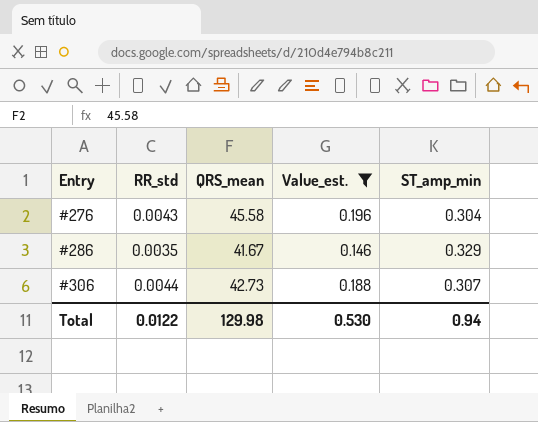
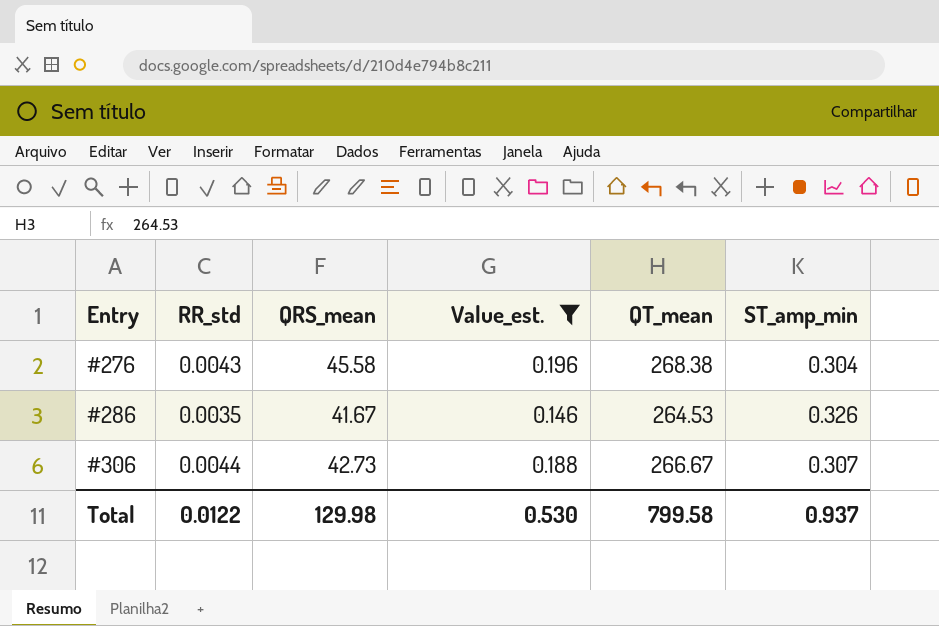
column QT_mean | position: none -> 5
#286 | ST_amp_min: 0.329 -> 0.326
Total | ST_amp_min: 0.94 -> 0.937

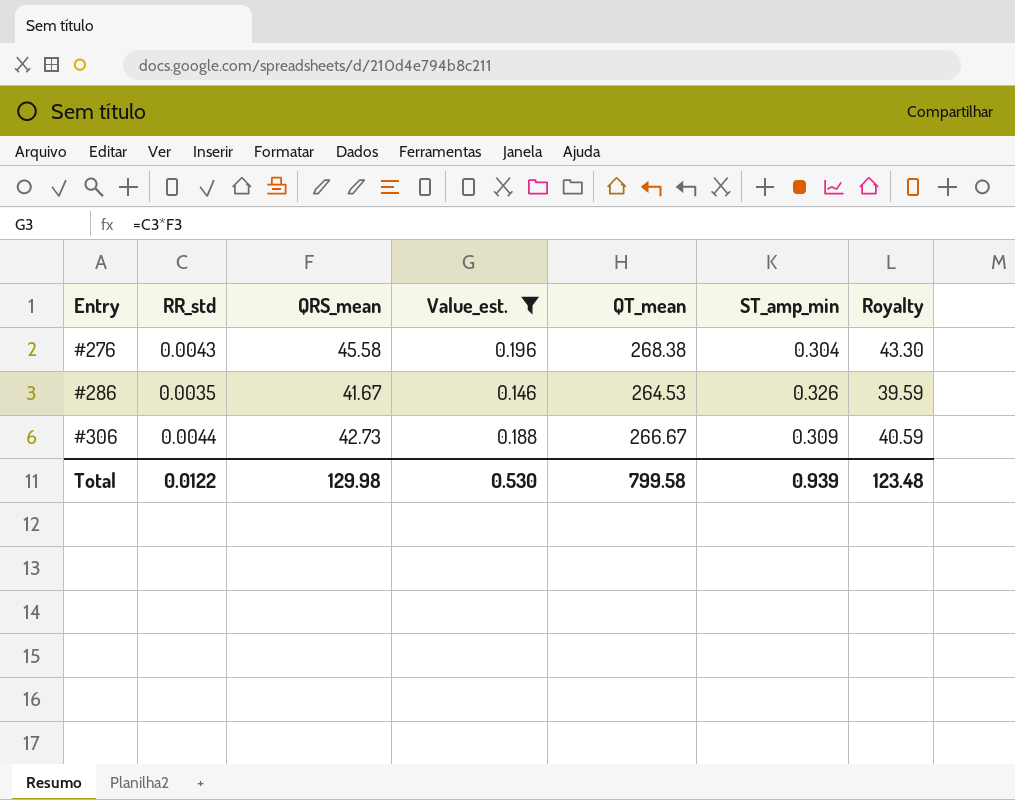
column Royalty | formula: none -> [QRS_mean] * 0.95
#306 | ST_amp_min: 0.307 -> 0.309
Total | ST_amp_min: 0.937 -> 0.939

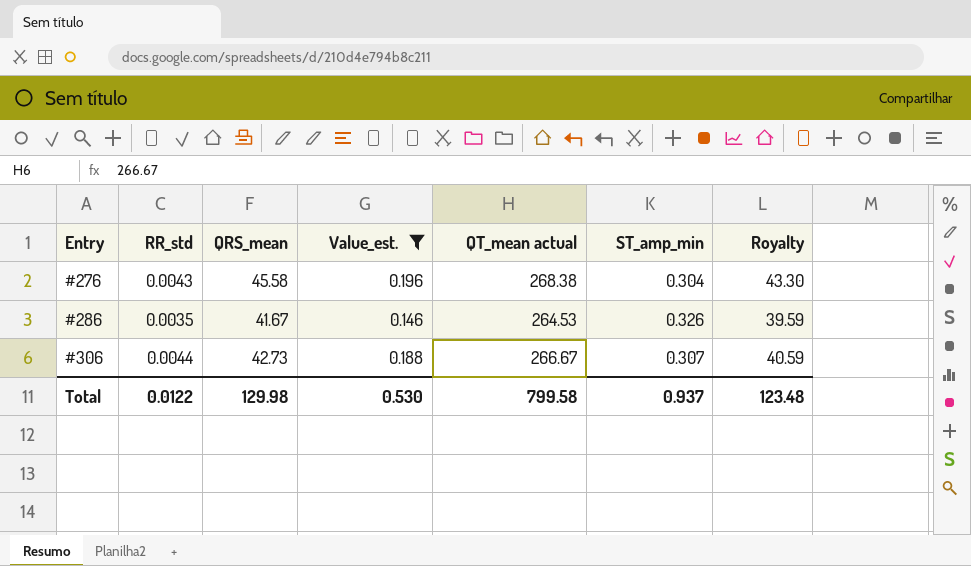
column name: QT_mean -> QT_mean actual
#306 | ST_amp_min: 0.309 -> 0.307
Total | ST_amp_min: 0.939 -> 0.937

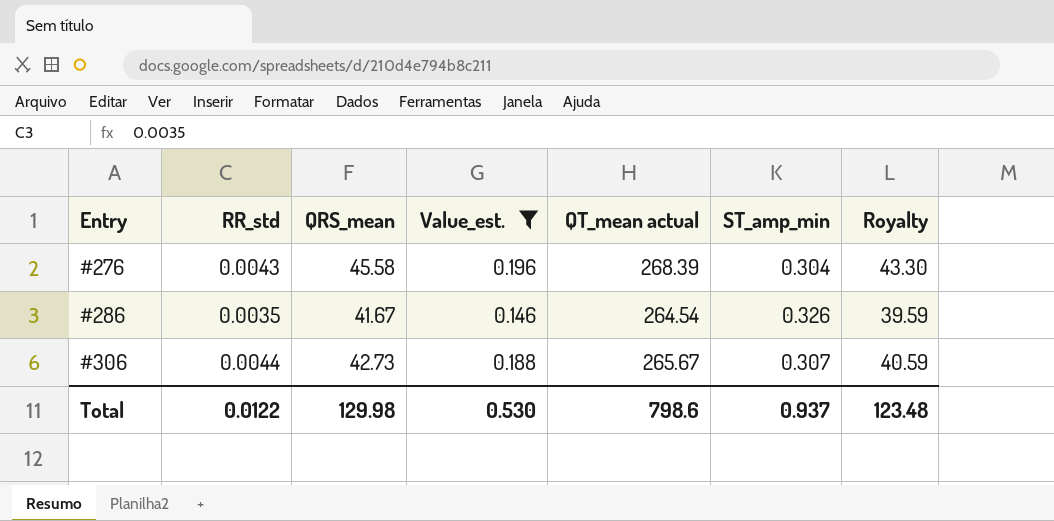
#276 | QT_mean actual: 268.38 -> 268.39
#286 | QT_mean actual: 264.53 -> 264.54
#306 | QT_mean actual: 266.67 -> 265.67
Total | QT_mean actual: 799.58 -> 798.6

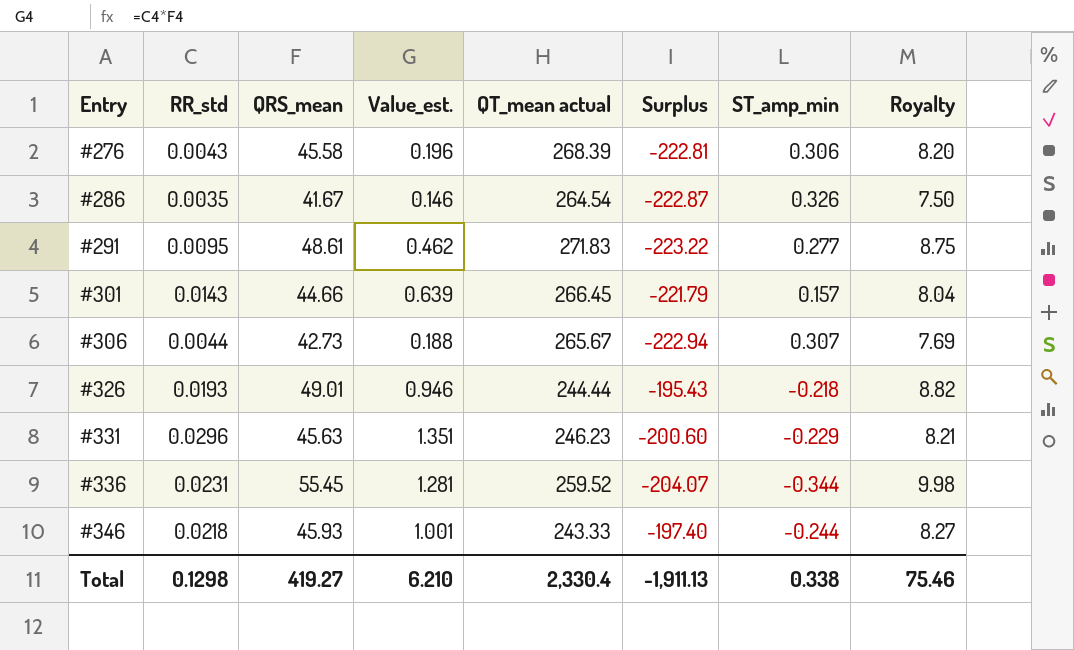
filter: Value_est. <= 0.196 -> none
column Surplus | formula: none -> [QRS_mean] - [QT_mean actual]
column Royalty | formula: [QRS_mean] * 0.95 -> [QRS_mean] * 0.18
#276 | ST_amp_min: 0.304 -> 0.306
Total | RR_std: 0.0122 -> 0.1298
Total | QRS_mean: 129.98 -> 419.27
Total | Value_est.: 0.530 -> 6.210
Total | QT_mean actual: 798.6 -> 2,330.4
Total | ST_amp_min: 0.937 -> 0.338
Total | Royalty: 123.48 -> 75.46

